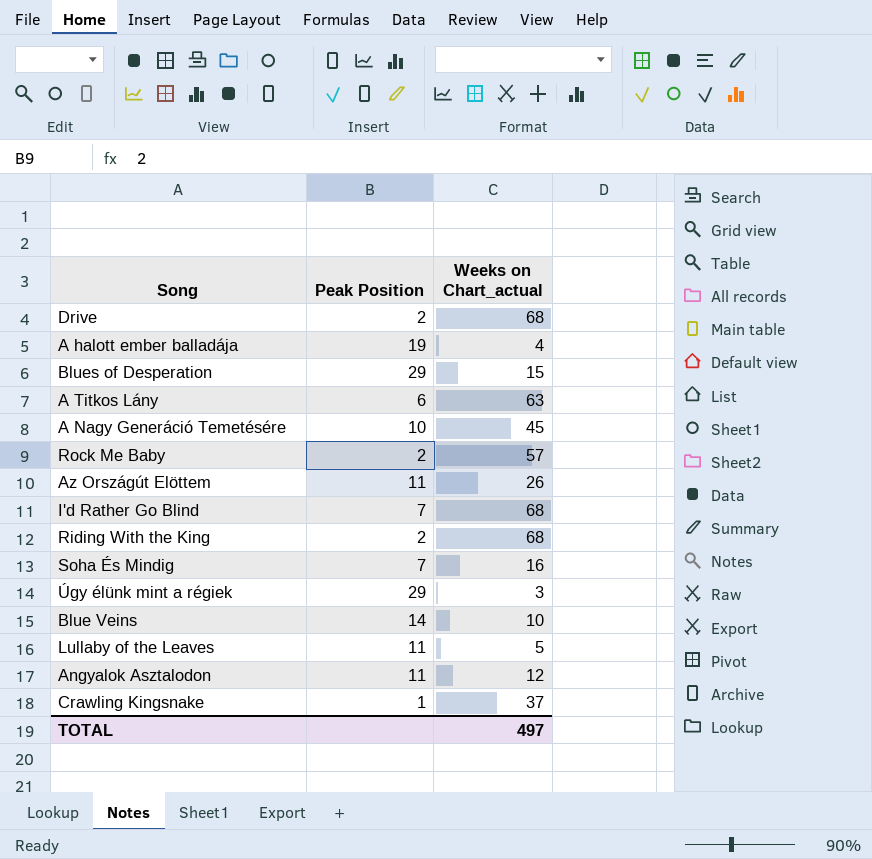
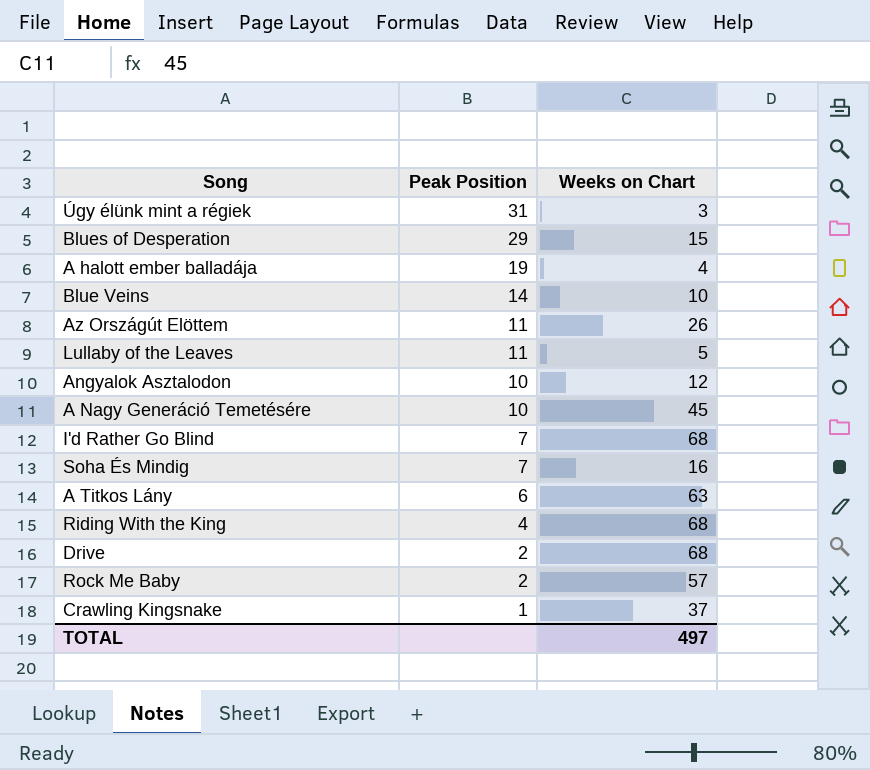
row order: none -> Peak Position descending
column name: Weeks on Chart_actual -> Weeks on Chart
Úgy élünk mint a régiek | Peak Position: 29 -> 31
Angyalok Asztalodon | Peak Position: 11 -> 10
Riding With the King | Peak Position: 2 -> 4

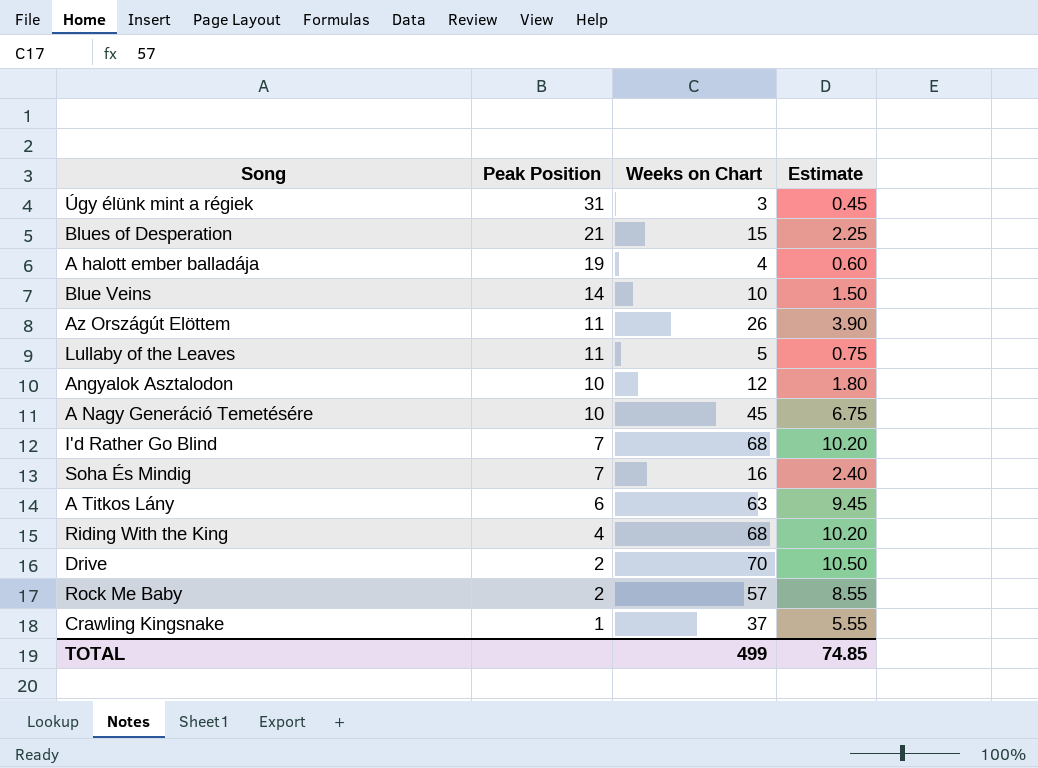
column Estimate | formula: none -> [Weeks on Chart] * 0.15
Blues of Desperation | Peak Position: 29 -> 21
Drive | Weeks on Chart: 68 -> 70
TOTAL | Weeks on Chart: 497 -> 499

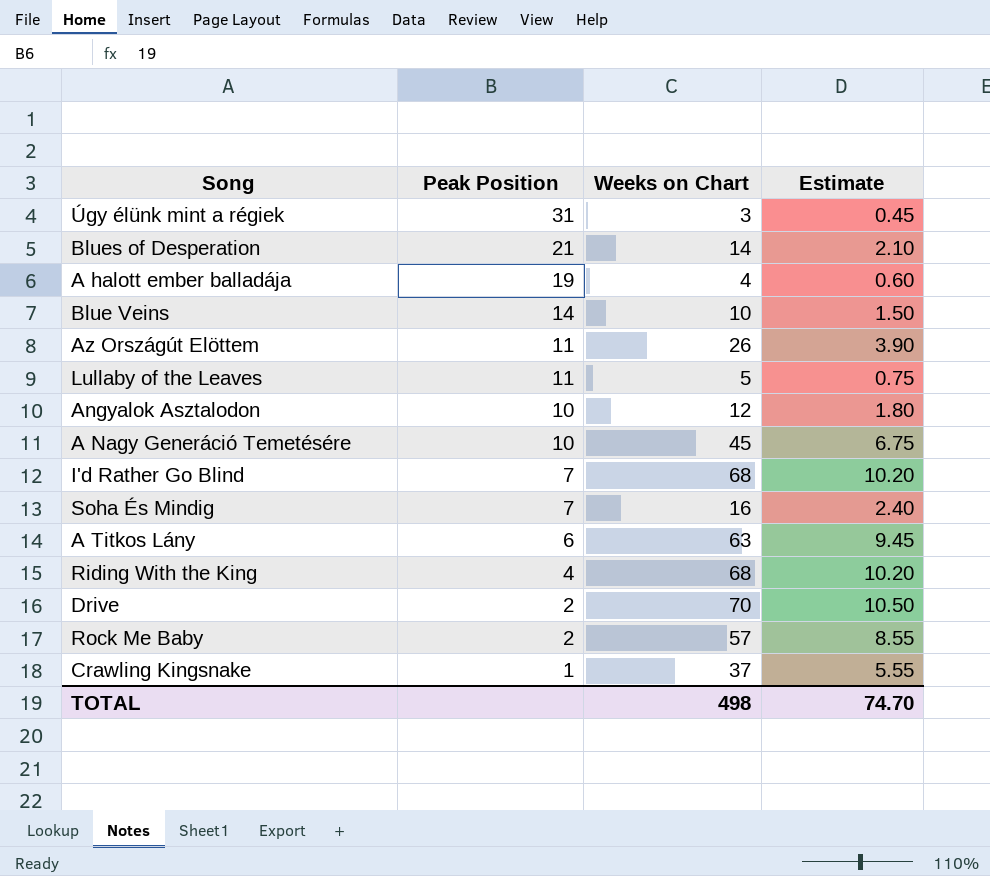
Blues of Desperation | Weeks on Chart: 15 -> 14
Blues of Desperation | Estimate: 2.25 -> 2.10
TOTAL | Weeks on Chart: 499 -> 498
TOTAL | Estimate: 74.85 -> 74.70

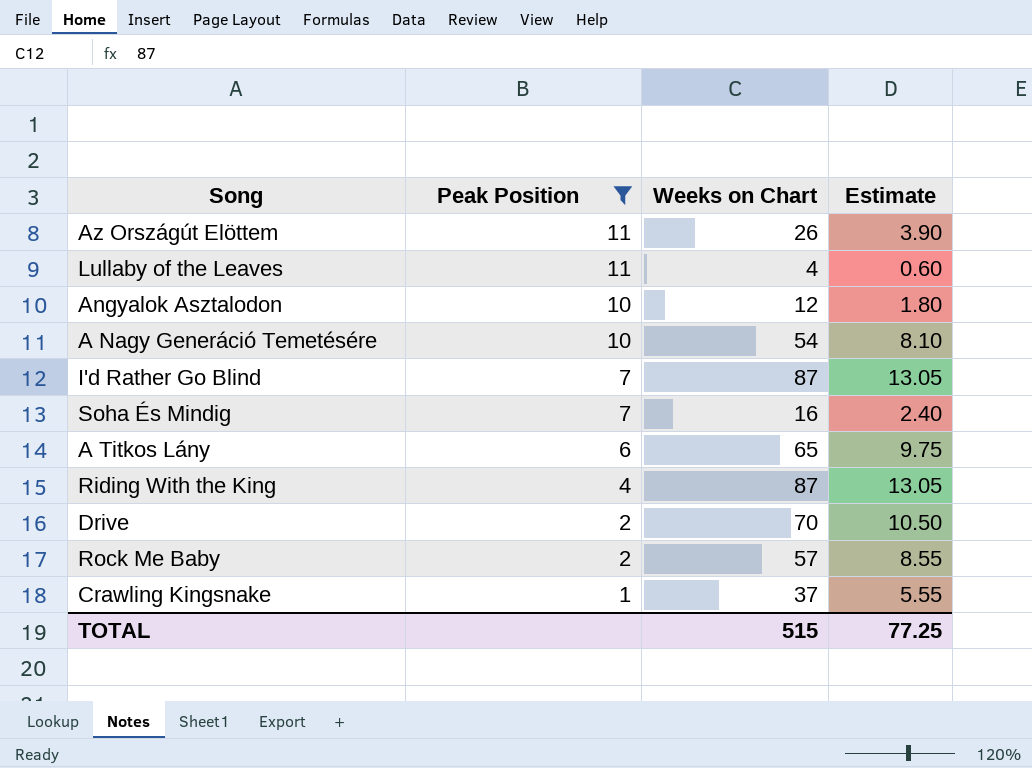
filter: none -> Peak Position <= 11
Lullaby of the Leaves | Weeks on Chart: 5 -> 4
Lullaby of the Leaves | Estimate: 0.75 -> 0.60
A Nagy Generáció Temetésére | Weeks on Chart: 45 -> 54
A Nagy Generáció Temetésére | Estimate: 6.75 -> 8.10
I'd Rather Go Blind | Weeks on Chart: 68 -> 87
I'd Rather Go Blind | Estimate: 10.20 -> 13.05
A Titkos Lány | Weeks on Chart: 63 -> 65
A Titkos Lány | Estimate: 9.45 -> 9.75
Riding With the King | Weeks on Chart: 68 -> 87
Riding With the King | Estimate: 10.20 -> 13.05
TOTAL | Weeks on Chart: 498 -> 515
TOTAL | Estimate: 74.70 -> 77.25

